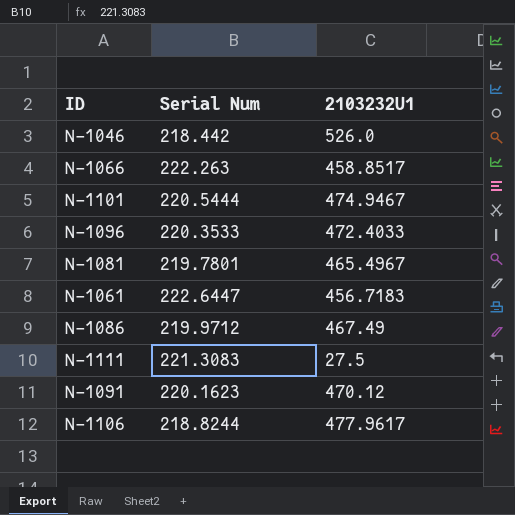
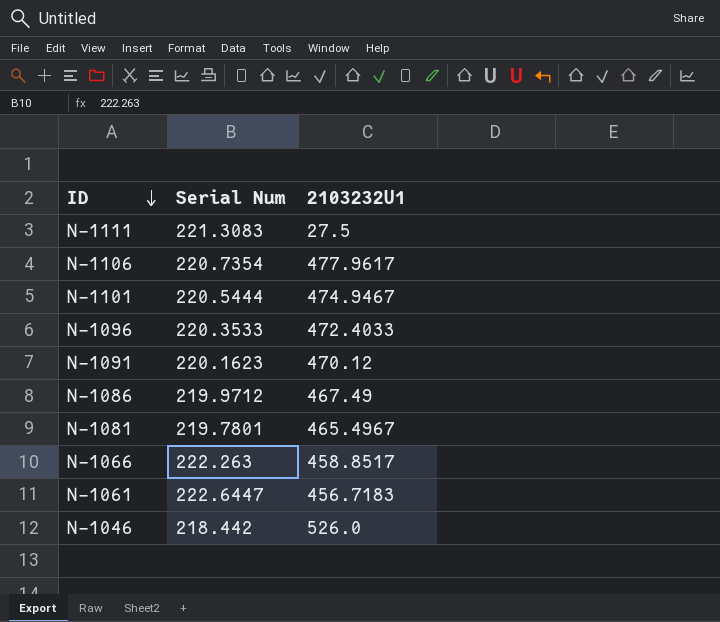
row order: none -> ID descending
N-1106 | Serial Num: 218.8244 -> 220.7354

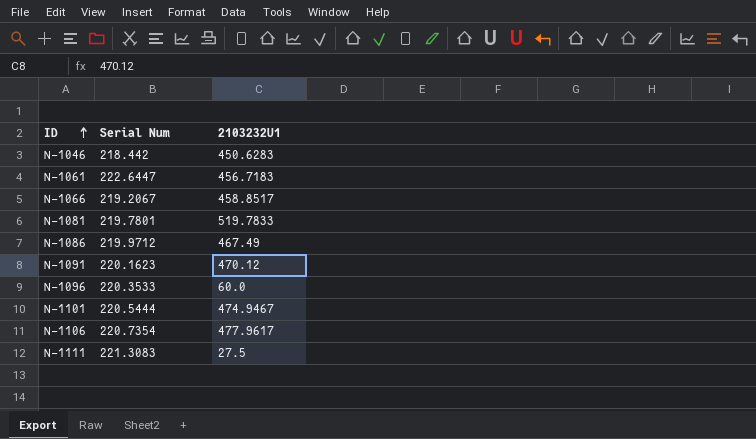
row order: ID descending -> ID ascending
N-1046 | 2103232U1: 526.0 -> 450.6283
N-1066 | Serial Num: 222.263 -> 219.2067
N-1081 | 2103232U1: 465.4967 -> 519.7833
N-1096 | 2103232U1: 472.4033 -> 60.0

